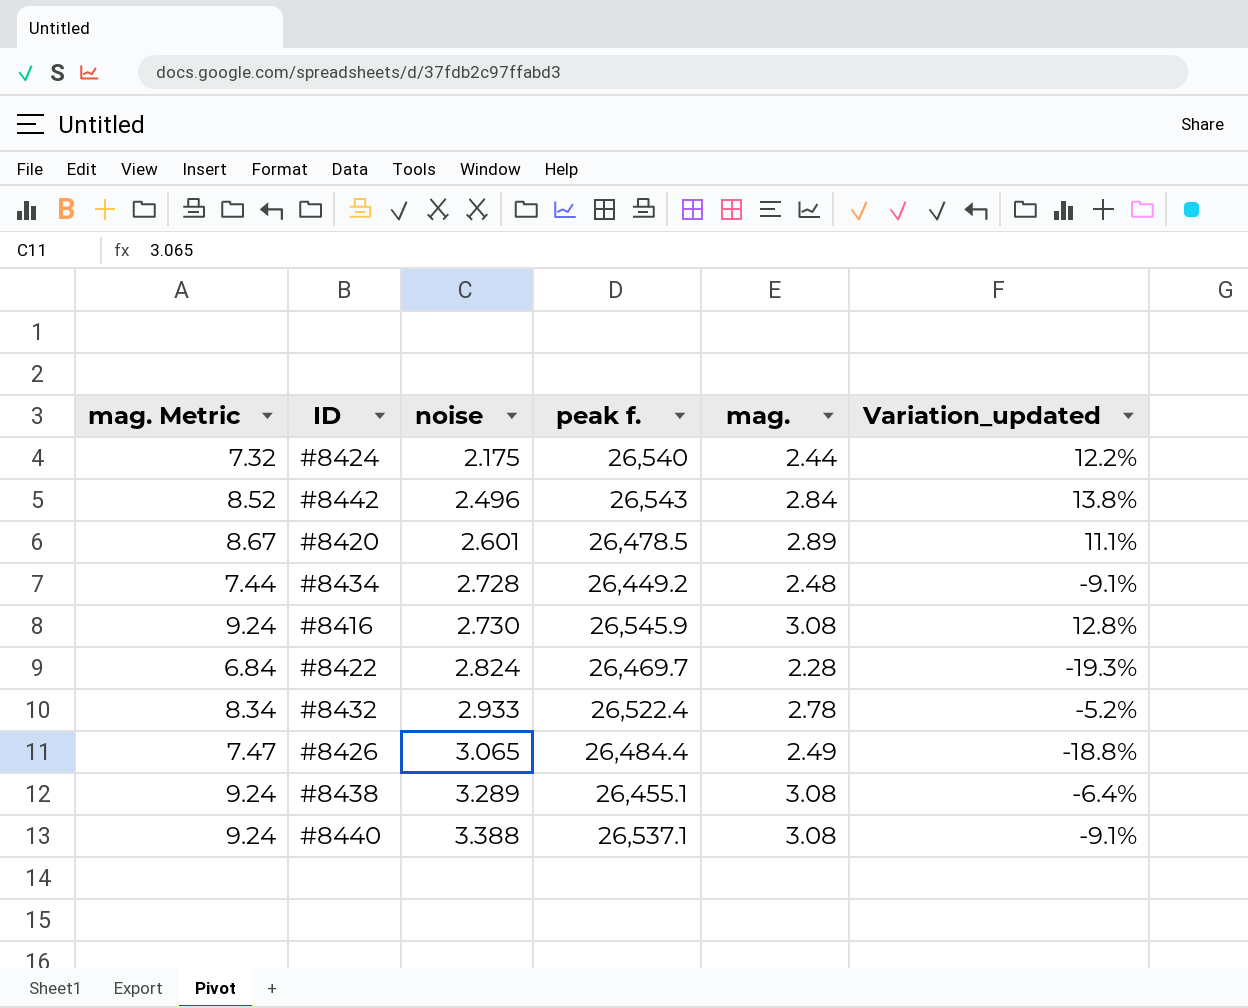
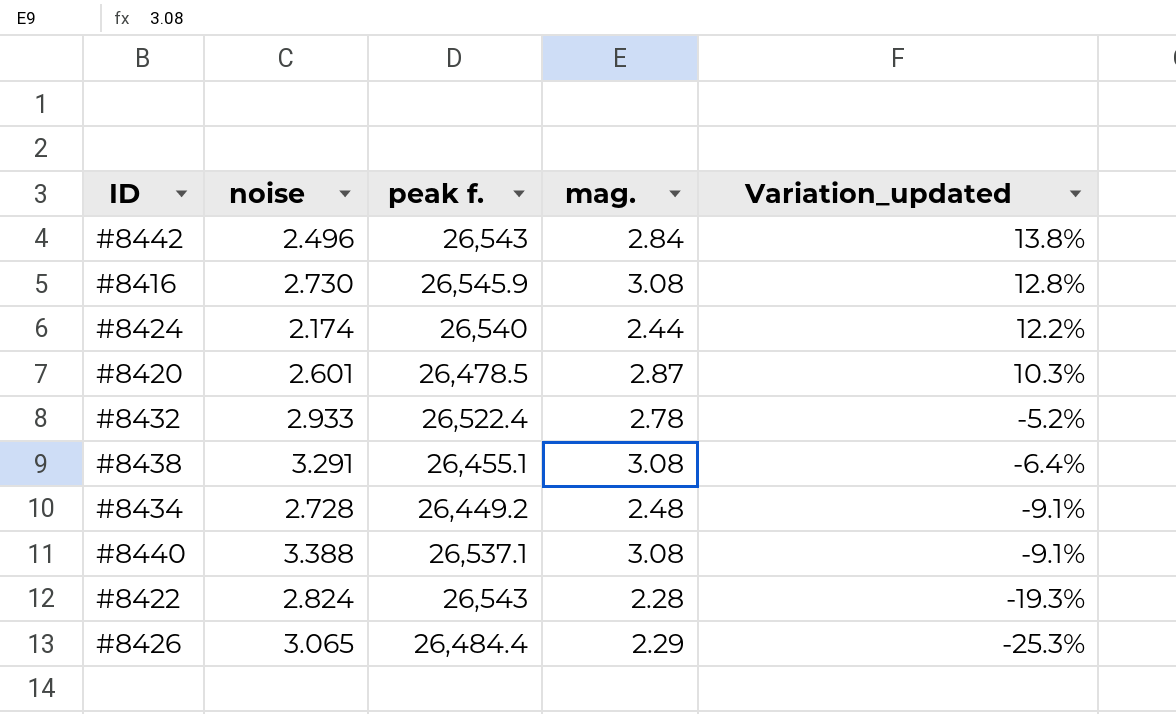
row order: noise ascending -> Variation_updated descending
column mag. Metric | formula: [mag.] * 3 -> none
#8424 | noise: 2.175 -> 2.174
#8420 | mag.: 2.89 -> 2.87
#8420 | Variation_updated: 11.1% -> 10.3%
#8438 | noise: 3.289 -> 3.291
#8422 | peak f.: 26,469.7 -> 26,543
#8426 | mag.: 2.49 -> 2.29
#8426 | Variation_updated: -18.8% -> -25.3%

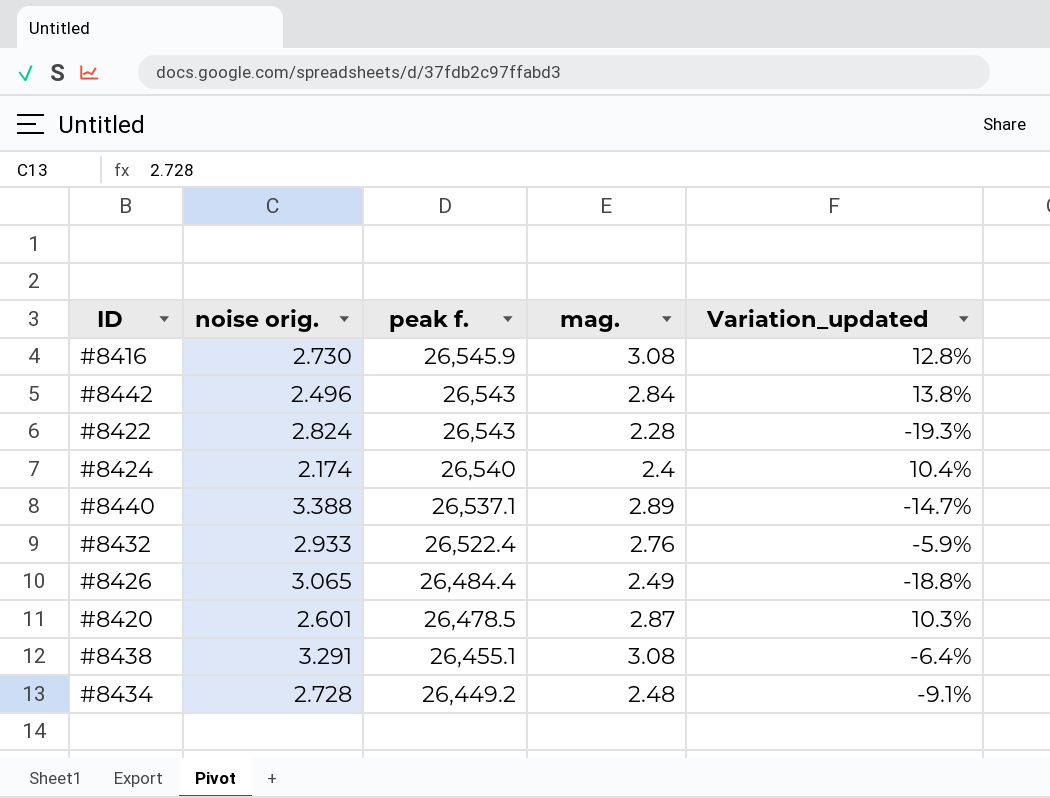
row order: Variation_updated descending -> peak f. descending
column name: noise -> noise orig.
#8424 | mag.: 2.44 -> 2.4
#8424 | Variation_updated: 12.2% -> 10.4%
#8440 | mag.: 3.08 -> 2.89
#8440 | Variation_updated: -9.1% -> -14.7%
#8432 | mag.: 2.78 -> 2.76
#8432 | Variation_updated: -5.2% -> -5.9%
#8426 | mag.: 2.29 -> 2.49
#8426 | Variation_updated: -25.3% -> -18.8%

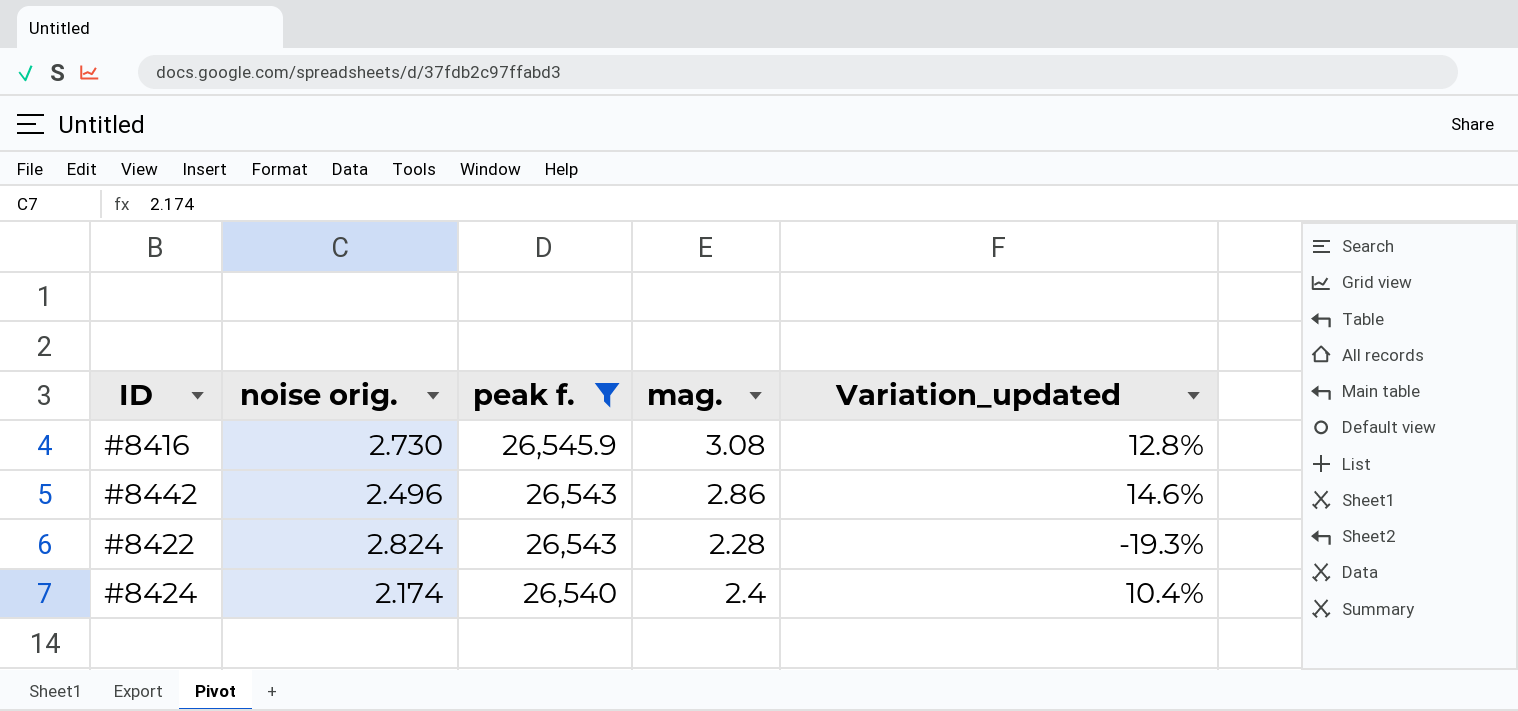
filter: none -> peak f. >= 26,540
#8442 | mag.: 2.84 -> 2.86
#8442 | Variation_updated: 13.8% -> 14.6%

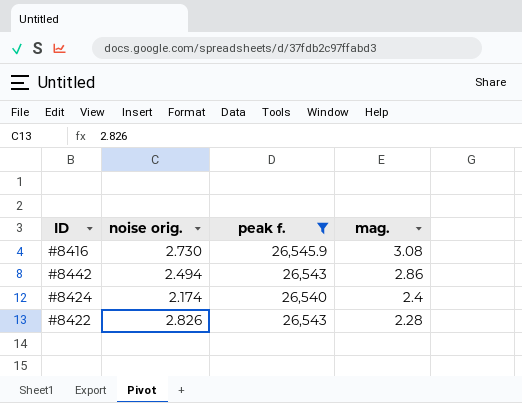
row order: peak f. descending -> mag. descending
column Variation_updated | formula: ([mag.] - [noise orig.]) / [noise orig.] -> none
#8442 | noise orig.: 2.496 -> 2.494
#8422 | noise orig.: 2.824 -> 2.826

